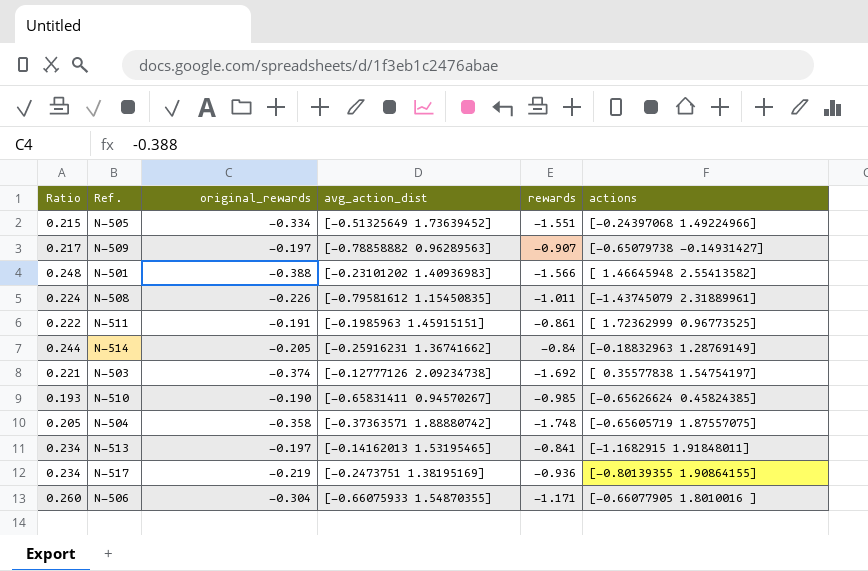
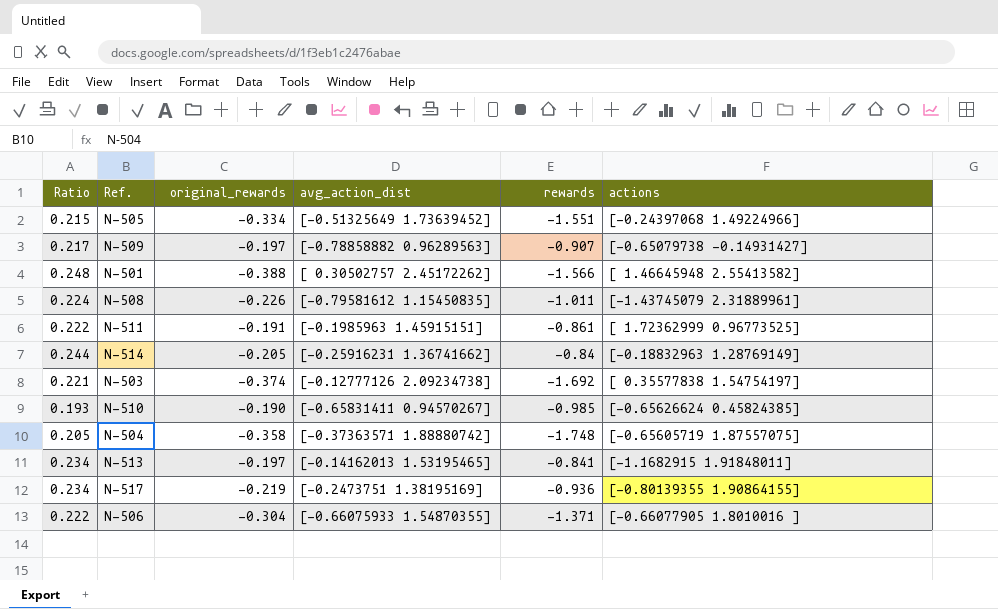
N-501 | avg_action_dist: [-0.23101202 1.40936983] -> [ 0.30502757 2.45172262]
N-506 | Ratio: 0.260 -> 0.222
N-506 | rewards: -1.171 -> -1.371

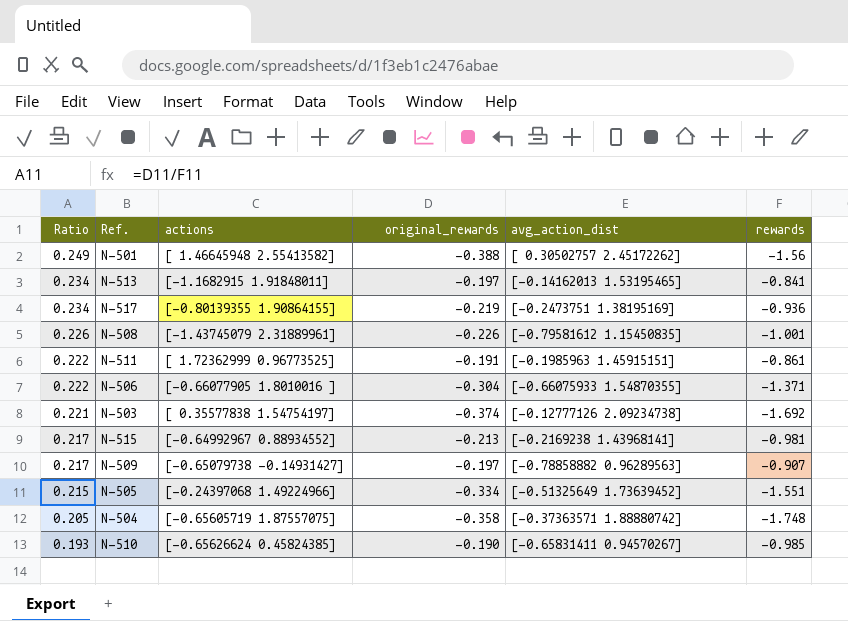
row order: none -> Ratio descending
column actions | position: 6 -> 3
row N-514: 0.244 | -0.205 | [-0.25916231 1.36741662] | -0.84 | [-0.18832963 1.28769149] -> none
N-501 | Ratio: 0.248 -> 0.249
N-501 | rewards: -1.566 -> -1.56
N-508 | Ratio: 0.224 -> 0.226
N-508 | rewards: -1.011 -> -1.001
row N-515: none -> 0.217 | [-0.64992967 0.88934552] | -0.213 | [-0.2169238 1.43968141] | -0.981

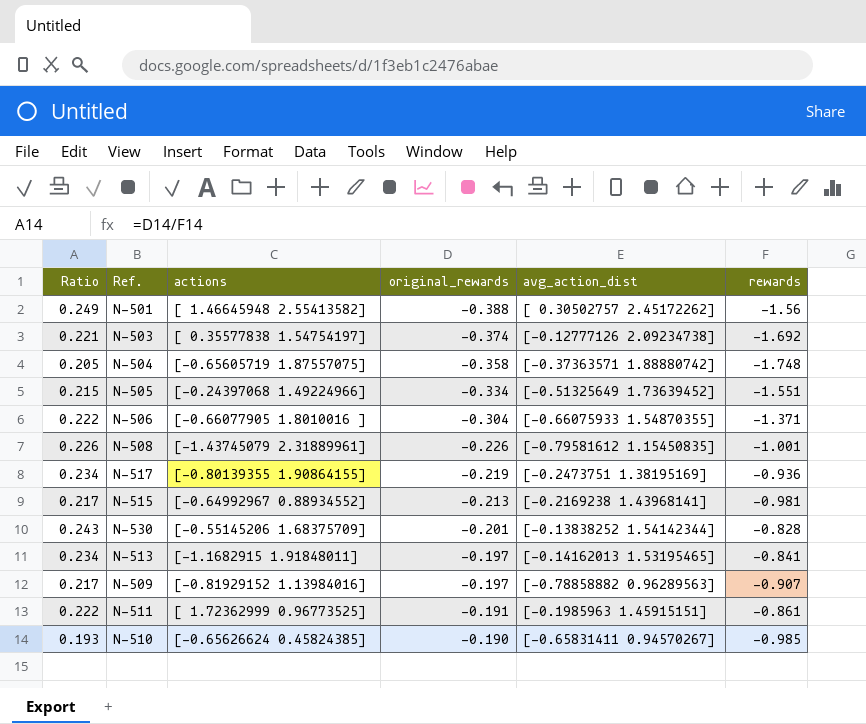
row order: Ratio descending -> original_rewards ascending
row N-530: none -> 0.243 | [-0.55145206 1.68375709] | -0.201 | [-0.13838252 1.54142344] | -0.828
N-509 | actions: [-0.65079738 -0.14931427] -> [-0.81929152 1.13984016]

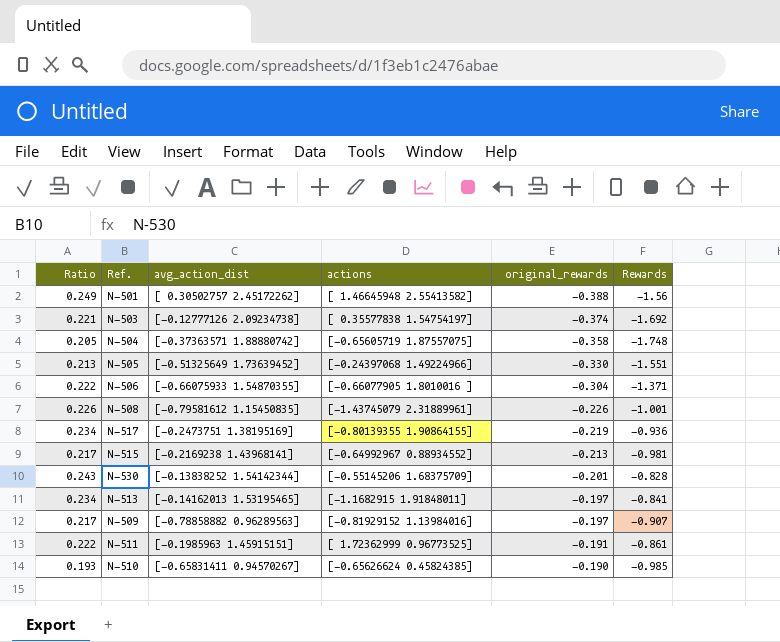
column avg_action_dist | position: 5 -> 3
column name: rewards -> Rewards
N-505 | Ratio: 0.215 -> 0.213
N-505 | original_rewards: -0.334 -> -0.330

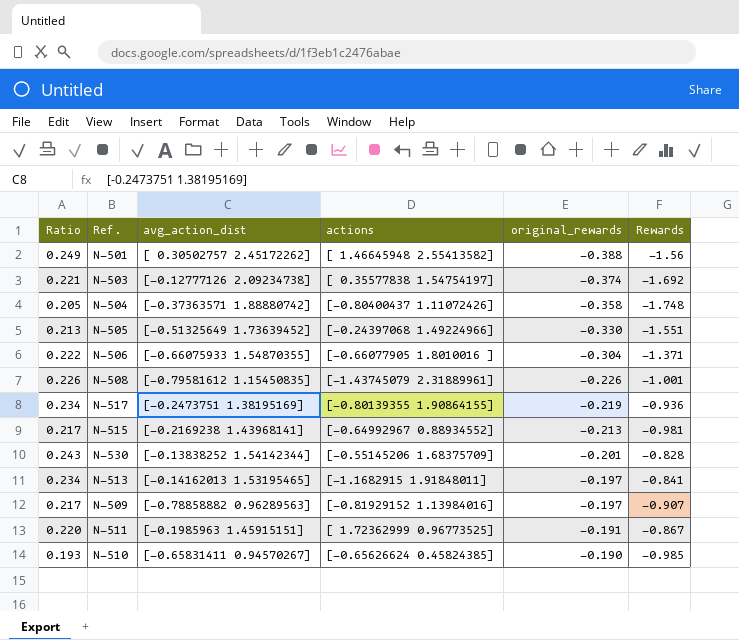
N-504 | actions: [-0.65605719 1.87557075] -> [-0.80400437 1.11072426]
N-511 | Ratio: 0.222 -> 0.220
N-511 | Rewards: -0.861 -> -0.867

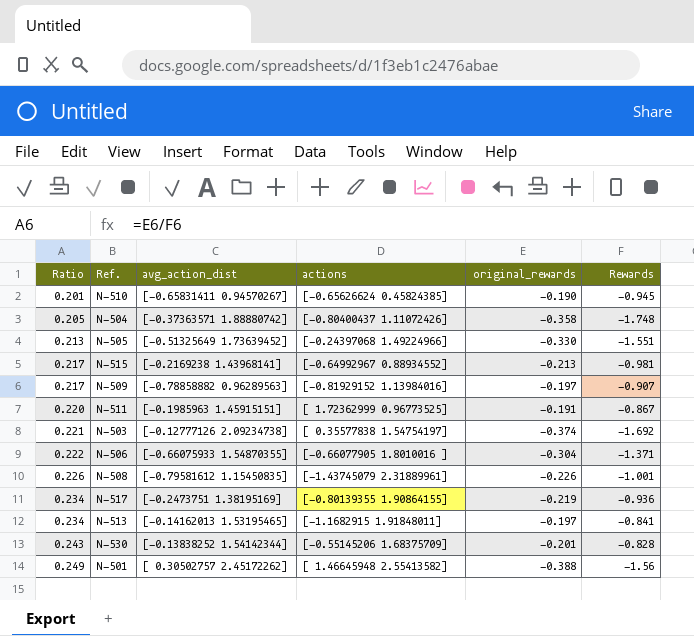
row order: original_rewards ascending -> Ratio ascending
N-510 | Ratio: 0.193 -> 0.201
N-510 | Rewards: -0.985 -> -0.945

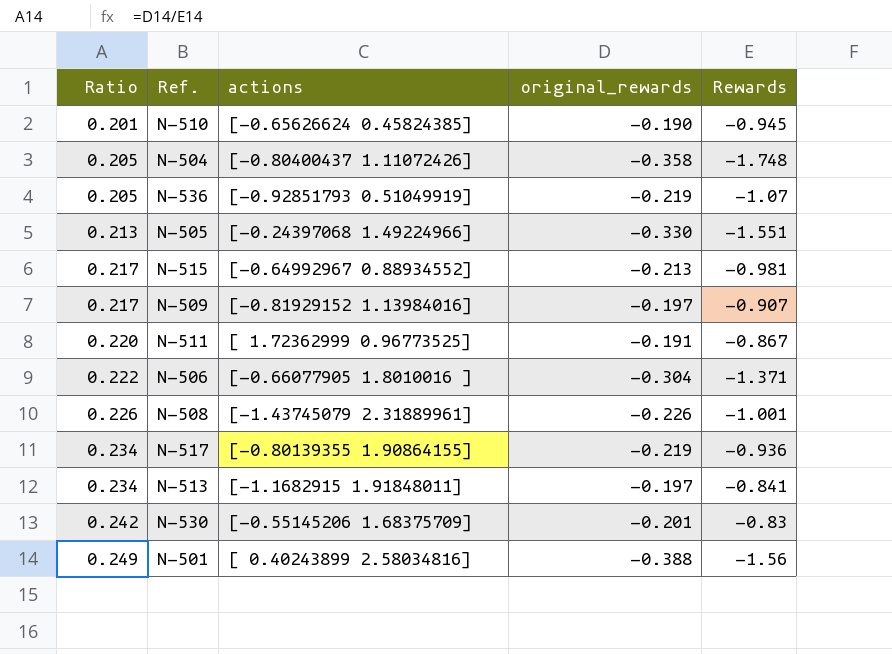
column avg_action_dist | position: 3 -> none
row N-503: 0.221 | [-0.12777126 2.09234738] | [ 0.35577838 1.54754197] | -0.374 | -1.692 -> none
row N-536: none -> 0.205 | [-0.92851793 0.51049919] | -0.219 | -1.07
N-530 | Ratio: 0.243 -> 0.242
N-530 | Rewards: -0.828 -> -0.83
N-501 | actions: [ 1.46645948 2.55413582] -> [ 0.40243899 2.58034816]

